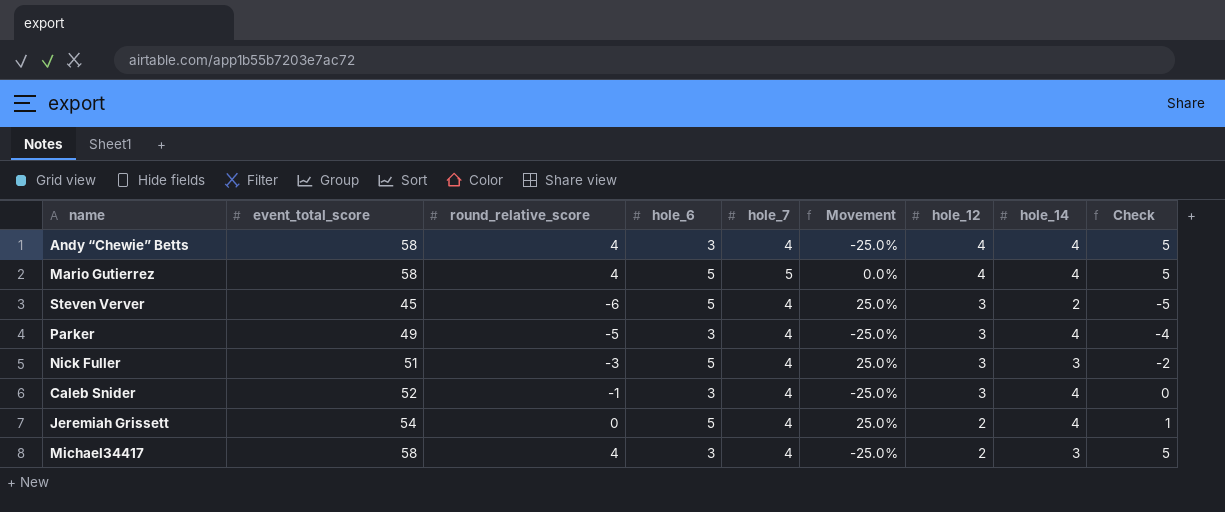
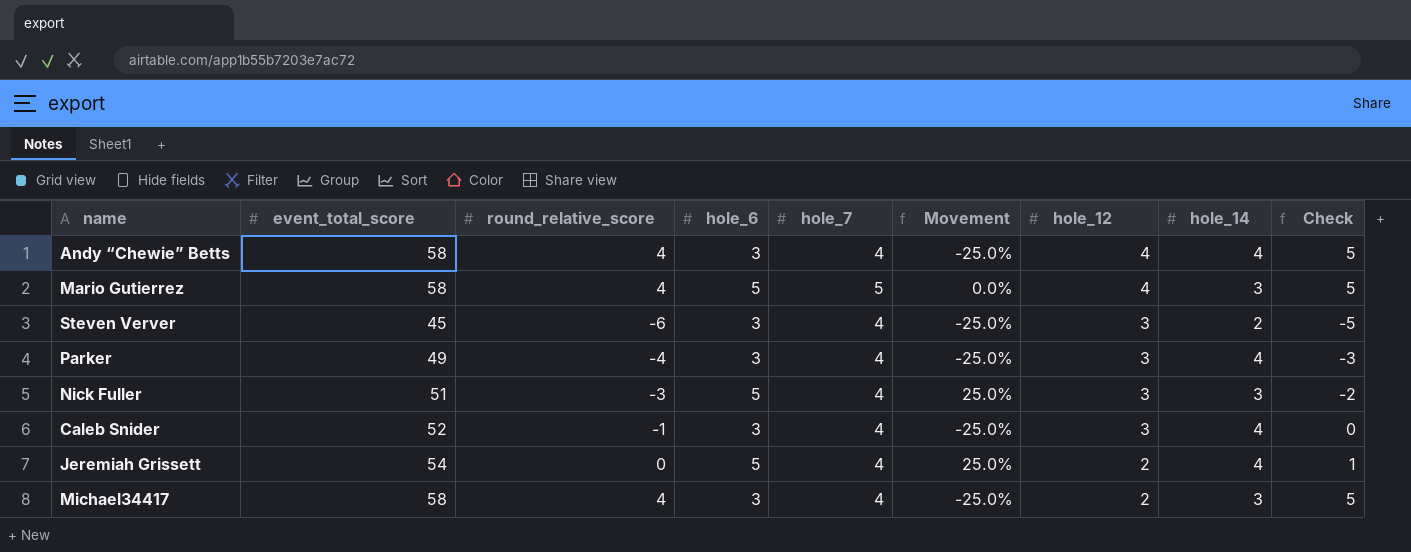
Mario Gutierrez | hole_14: 4 -> 3
Steven Verver | hole_6: 5 -> 3
Steven Verver | Movement: 25.0% -> -25.0%
Parker | round_relative_score: -5 -> -4
Parker | Check: -4 -> -3

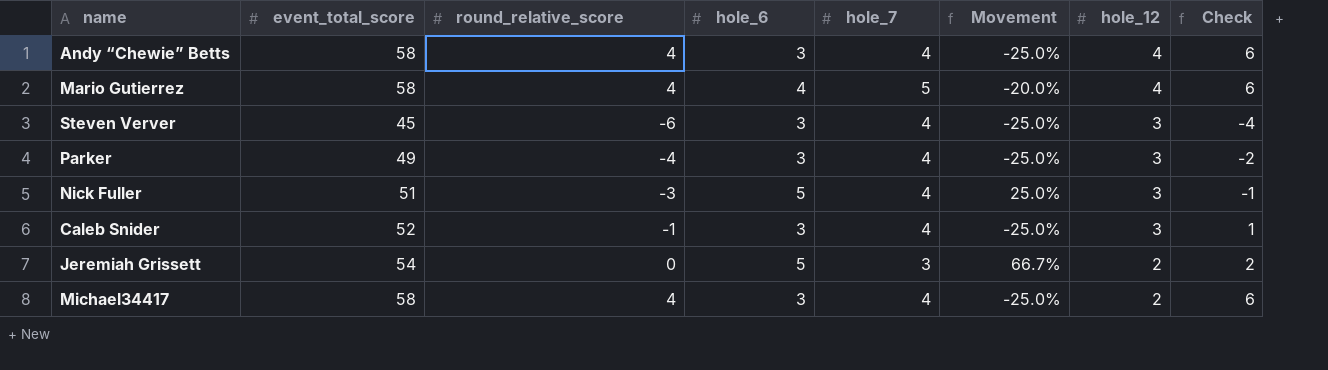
column hole_14 | position: 8 -> none
column Check | formula: [round_relative_score] + 1 -> [round_relative_score] + 2
Mario Gutierrez | hole_6: 5 -> 4
Mario Gutierrez | Movement: 0.0% -> -20.0%
Jeremiah Grissett | hole_7: 4 -> 3
Jeremiah Grissett | Movement: 25.0% -> 66.7%

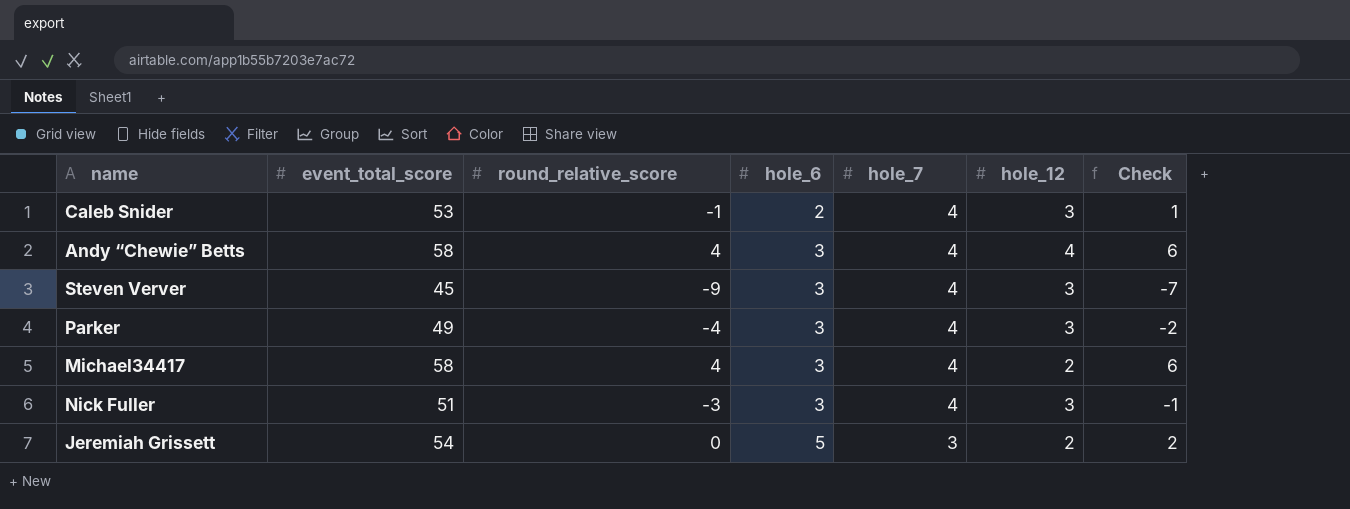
row order: hole_12 descending -> hole_6 ascending
column Movement | formula: ([hole_6] - [hole_7]) / [hole_7] -> none
row Mario Gutierrez: 58 | 4 | 4 | 5 | -20.0% | 4 | 6 -> none
Caleb Snider | event_total_score: 52 -> 53
Caleb Snider | hole_6: 3 -> 2
Steven Verver | round_relative_score: -6 -> -9
Steven Verver | Check: -4 -> -7
Nick Fuller | hole_6: 5 -> 3

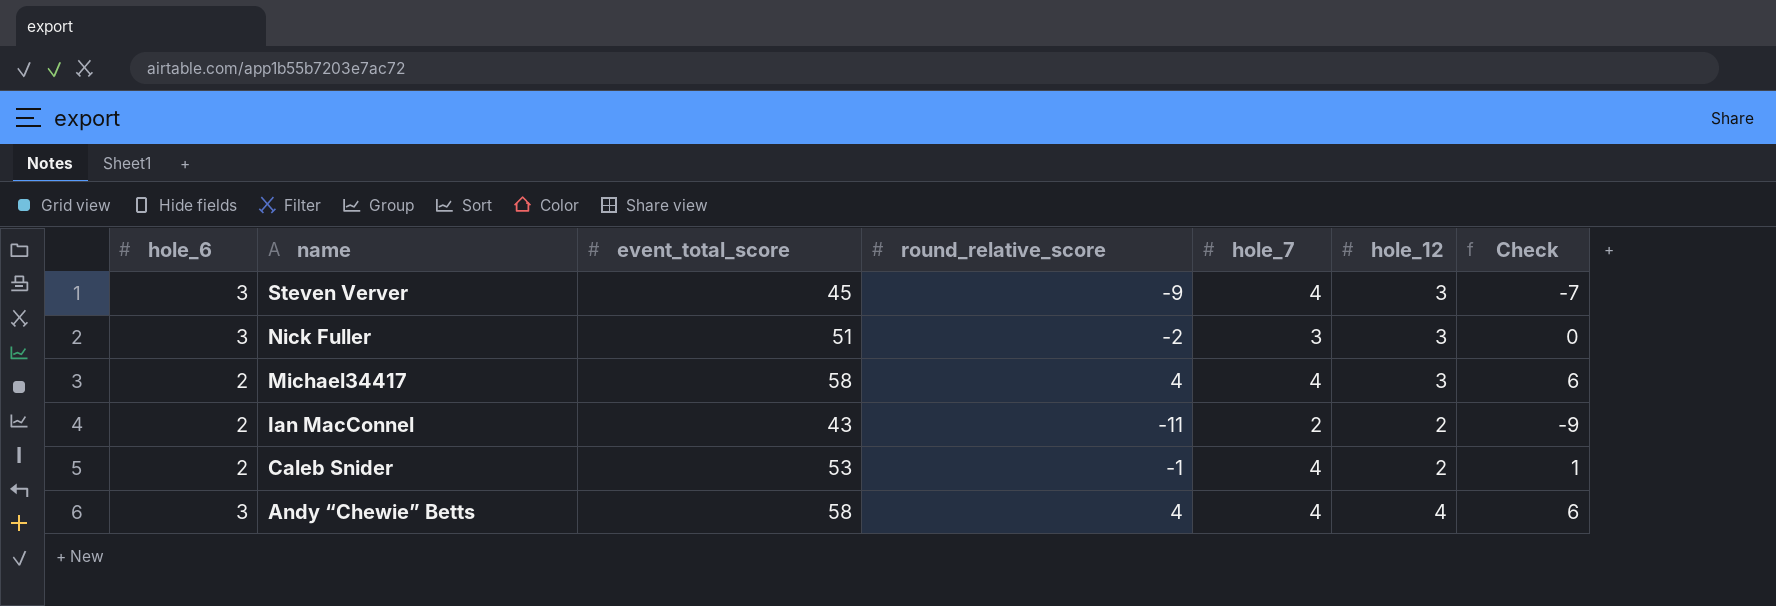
row order: hole_6 ascending -> name descending
column hole_6 | position: 4 -> 1
row Parker: 49 | -4 | 3 | 4 | 3 | -2 -> none
row Jeremiah Grissett: 54 | 0 | 5 | 3 | 2 | 2 -> none
Nick Fuller | round_relative_score: -3 -> -2
Nick Fuller | hole_7: 4 -> 3
Nick Fuller | Check: -1 -> 0
Michael34417 | hole_6: 3 -> 2
Michael34417 | hole_12: 2 -> 3
row Ian MacConnel: none -> 2 | 43 | -11 | 2 | 2 | -9
Caleb Snider | hole_12: 3 -> 2

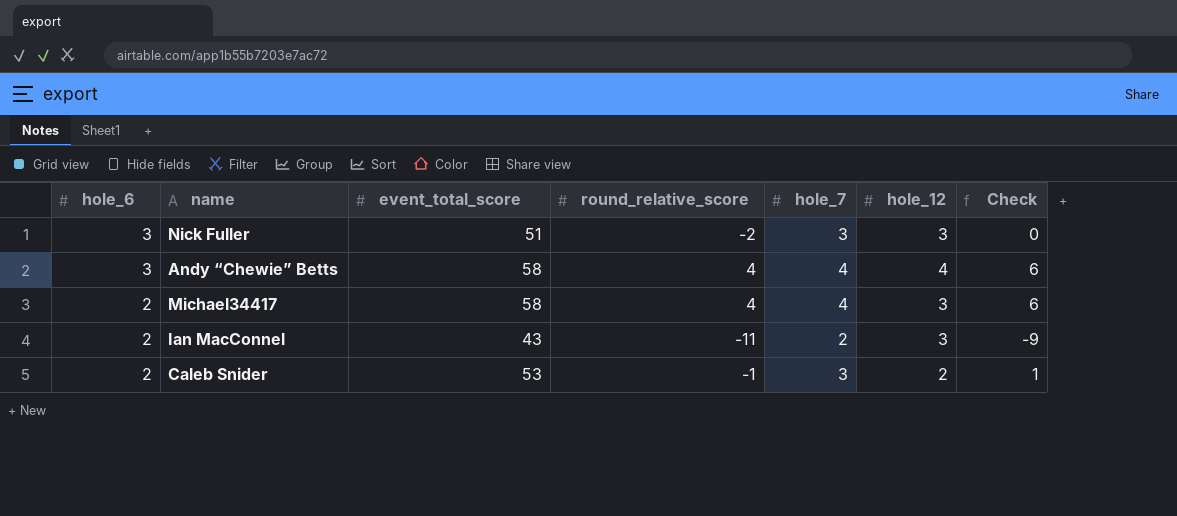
row order: name descending -> hole_6 descending
row Steven Verver: 3 | 45 | -9 | 4 | 3 | -7 -> none
Ian MacConnel | hole_12: 2 -> 3
Caleb Snider | hole_7: 4 -> 3

